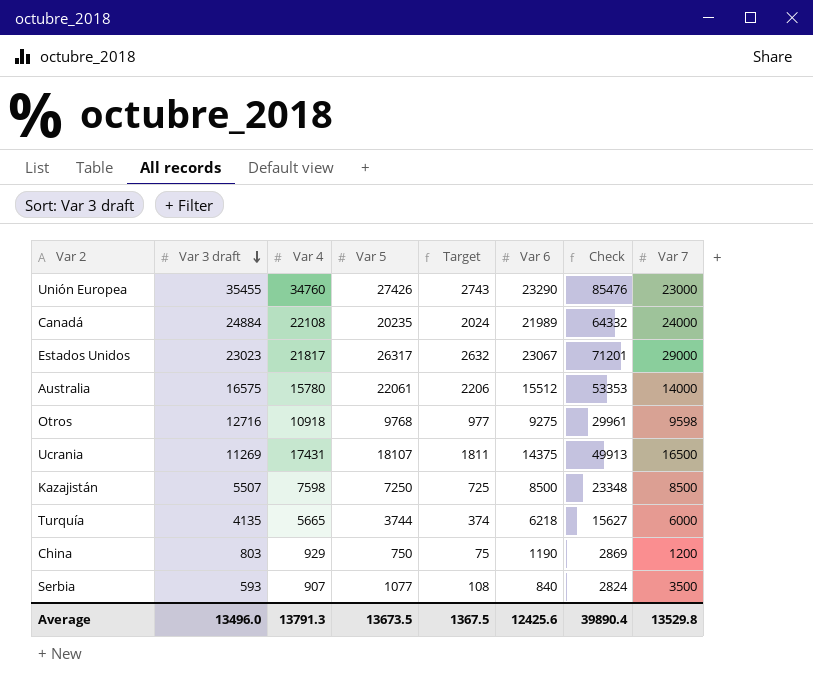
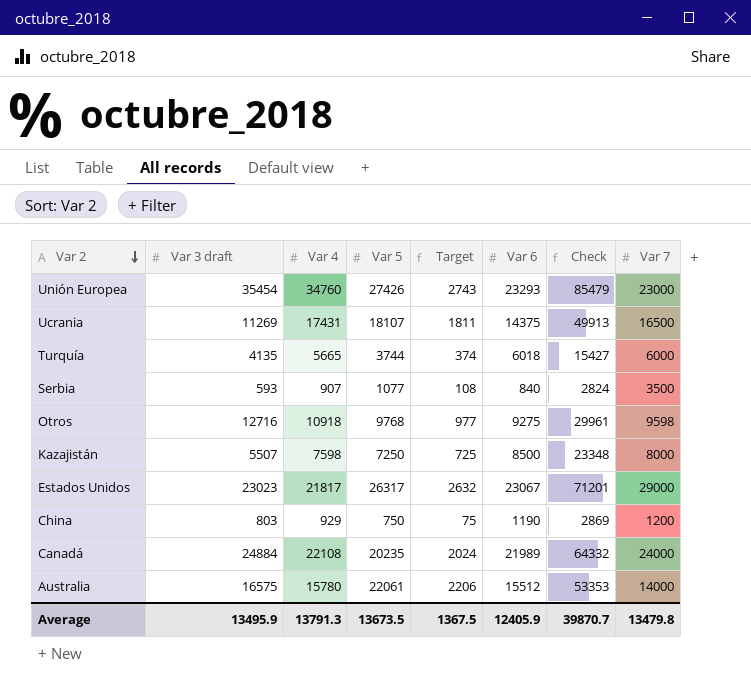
row order: Var 3 draft descending -> Var 2 descending
Unión Europea | Var 3 draft: 35455 -> 35454
Unión Europea | Var 6: 23290 -> 23293
Unión Europea | Check: 85476 -> 85479
Turquía | Var 6: 6218 -> 6018
Turquía | Check: 15627 -> 15427
Kazajistán | Var 7: 8500 -> 8000
Average | Var 3 draft: 13496.0 -> 13495.9
Average | Var 6: 12425.6 -> 12405.9
Average | Check: 39890.4 -> 39870.7
Average | Var 7: 13529.8 -> 13479.8

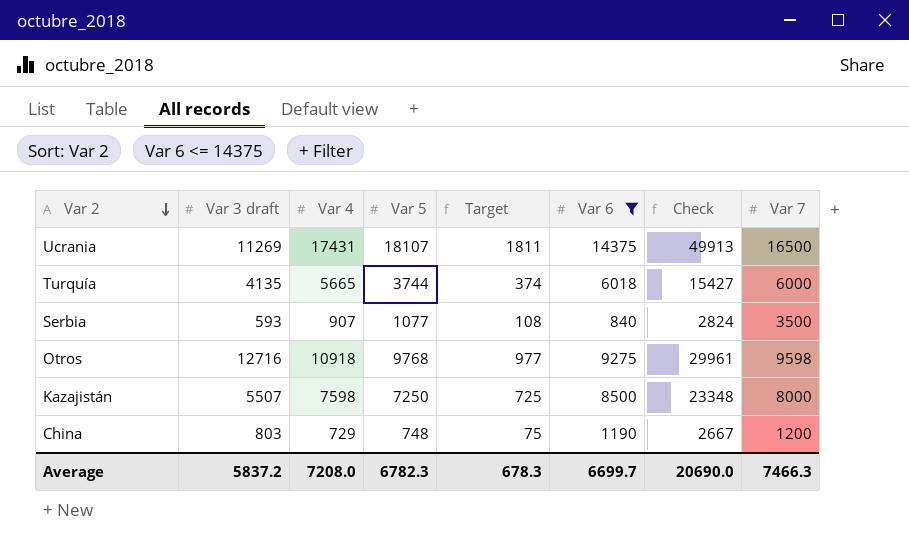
filter: none -> Var 6 <= 14375
China | Var 4: 929 -> 729
China | Var 5: 750 -> 748
China | Check: 2869 -> 2667
Average | Var 3 draft: 13495.9 -> 5837.2
Average | Var 4: 13791.3 -> 7208.0
Average | Var 5: 13673.5 -> 6782.3
Average | Target: 1367.5 -> 678.3
Average | Var 6: 12405.9 -> 6699.7
Average | Check: 39870.7 -> 20690.0
Average | Var 7: 13479.8 -> 7466.3

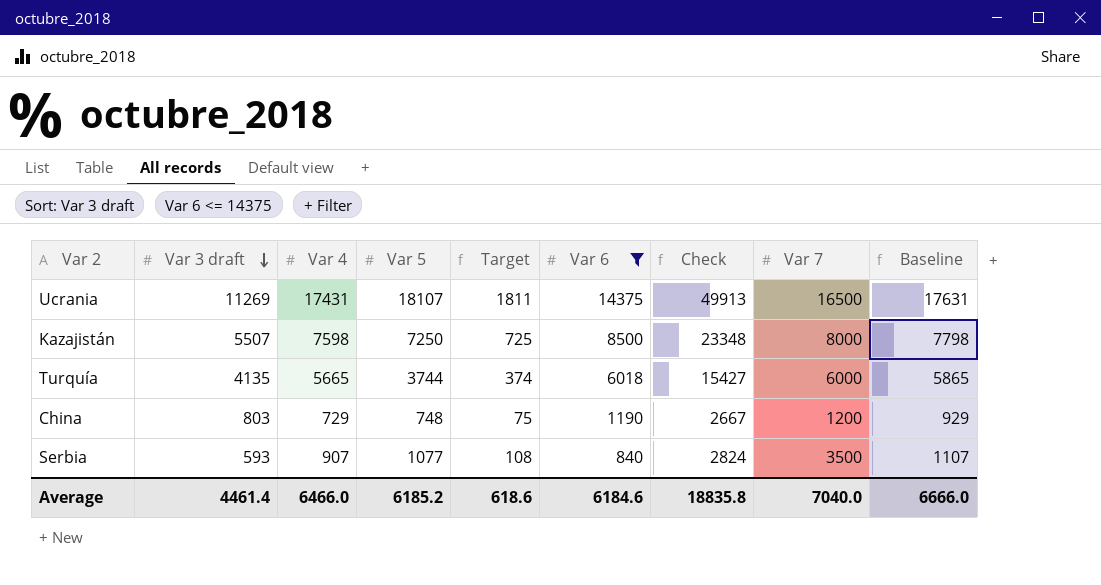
row order: Var 2 descending -> Var 3 draft descending
column Baseline | formula: none -> [Var 4] + 200
row Otros: 12716 | 10918 | 9768 | 977 | 9275 | 29961 | 9598 -> none
Average | Var 3 draft: 5837.2 -> 4461.4
Average | Var 4: 7208.0 -> 6466.0
Average | Var 5: 6782.3 -> 6185.2
Average | Target: 678.3 -> 618.6
Average | Var 6: 6699.7 -> 6184.6
Average | Check: 20690.0 -> 18835.8
Average | Var 7: 7466.3 -> 7040.0

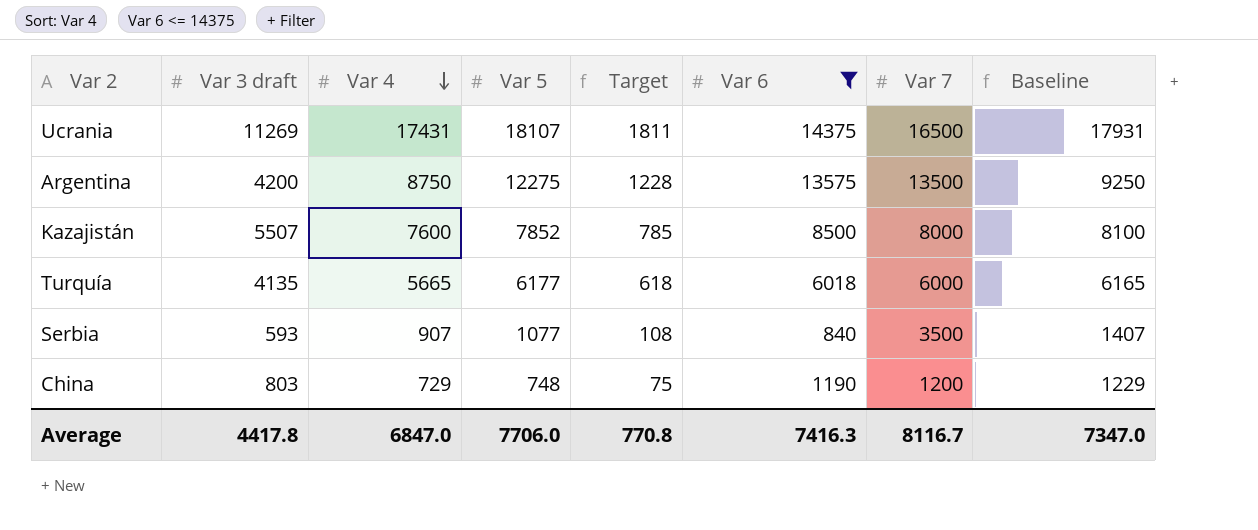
row order: Var 3 draft descending -> Var 4 descending
column Check | formula: [Var 4] + [Var 5] + [Var 6] -> none
column Baseline | formula: [Var 4] + 200 -> [Var 4] + 500
row Argentina: none -> 4200 | 8750 | 12275 | 1228 | 13575 | 13500 | 9250
Kazajistán | Var 4: 7598 -> 7600
Kazajistán | Var 5: 7250 -> 7852
Kazajistán | Target: 725 -> 785
Turquía | Var 5: 3744 -> 6177
Turquía | Target: 374 -> 618
Average | Var 3 draft: 4461.4 -> 4417.8
Average | Var 4: 6466.0 -> 6847.0
Average | Var 5: 6185.2 -> 7706.0
Average | Target: 618.6 -> 770.8
Average | Var 6: 6184.6 -> 7416.3
Average | Var 7: 7040.0 -> 8116.7
Average | Baseline: 6666.0 -> 7347.0

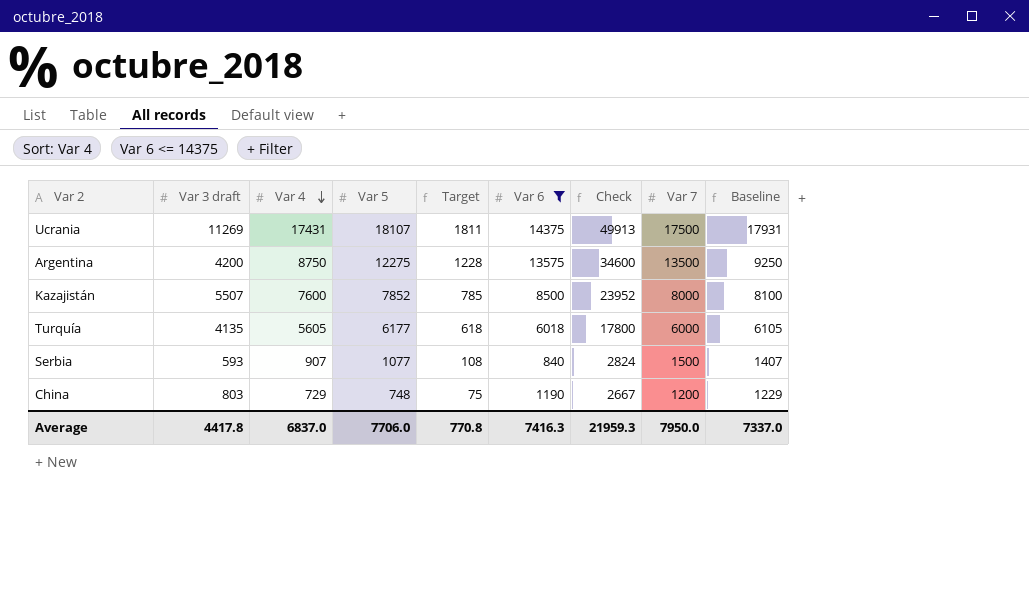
column Check | formula: none -> [Var 4] + [Var 5] + [Var 6]
Ucrania | Var 7: 16500 -> 17500
Turquía | Var 4: 5665 -> 5605
Turquía | Baseline: 6165 -> 6105
Serbia | Var 7: 3500 -> 1500
Average | Var 4: 6847.0 -> 6837.0
Average | Var 7: 8116.7 -> 7950.0
Average | Baseline: 7347.0 -> 7337.0

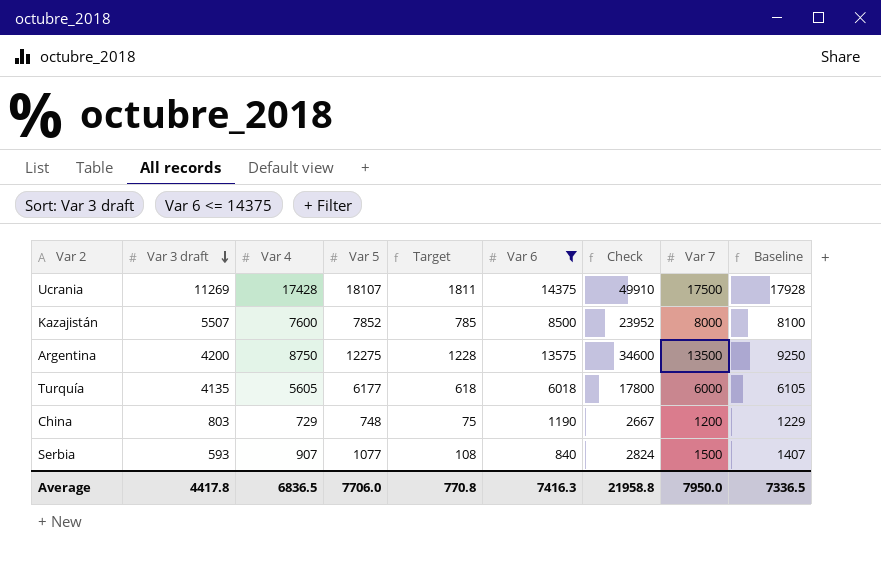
row order: Var 4 descending -> Var 3 draft descending
Ucrania | Var 4: 17431 -> 17428
Ucrania | Check: 49913 -> 49910
Ucrania | Baseline: 17931 -> 17928
Average | Var 4: 6837.0 -> 6836.5
Average | Check: 21959.3 -> 21958.8
Average | Baseline: 7337.0 -> 7336.5

